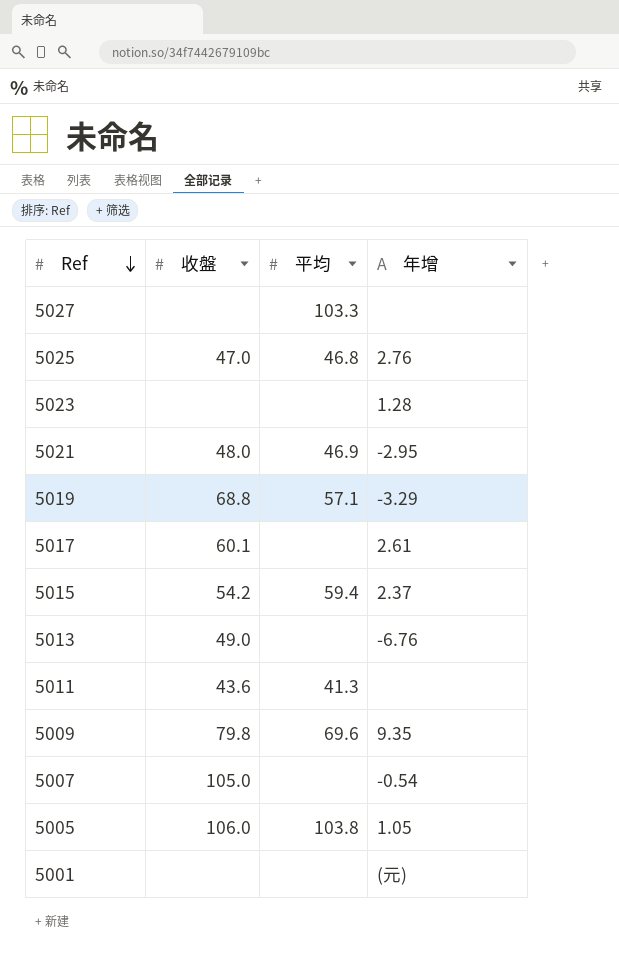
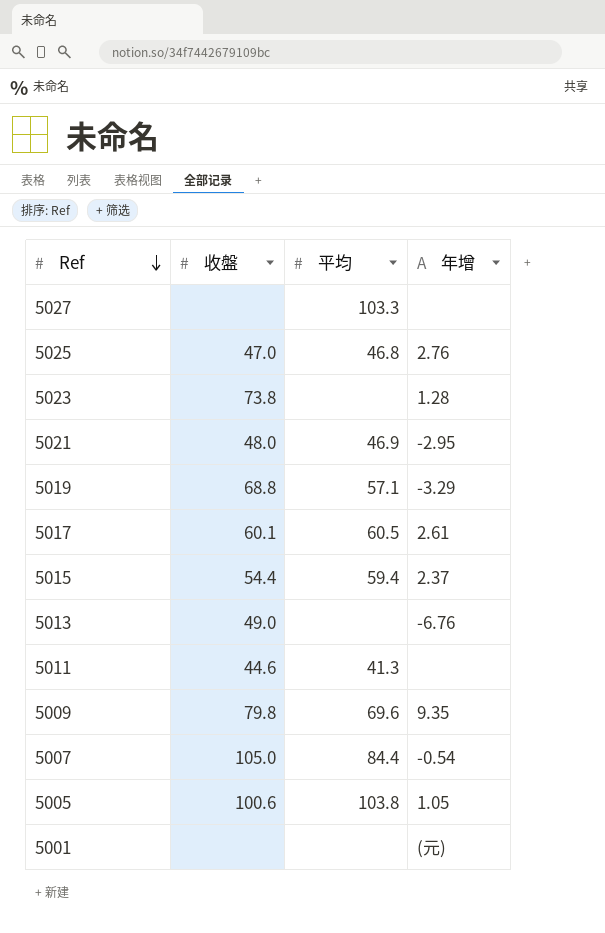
5023 | 收盤: none -> 73.8
5017 | 平均: none -> 60.5
5015 | 收盤: 54.2 -> 54.4
5011 | 收盤: 43.6 -> 44.6
5007 | 平均: none -> 84.4
5005 | 收盤: 106.0 -> 100.6

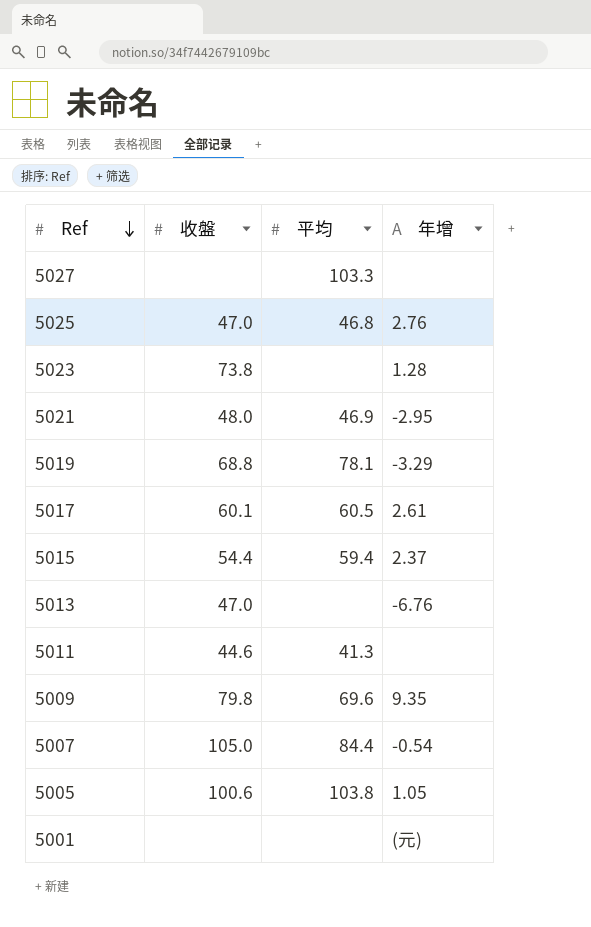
5019 | 平均: 57.1 -> 78.1
5013 | 收盤: 49.0 -> 47.0

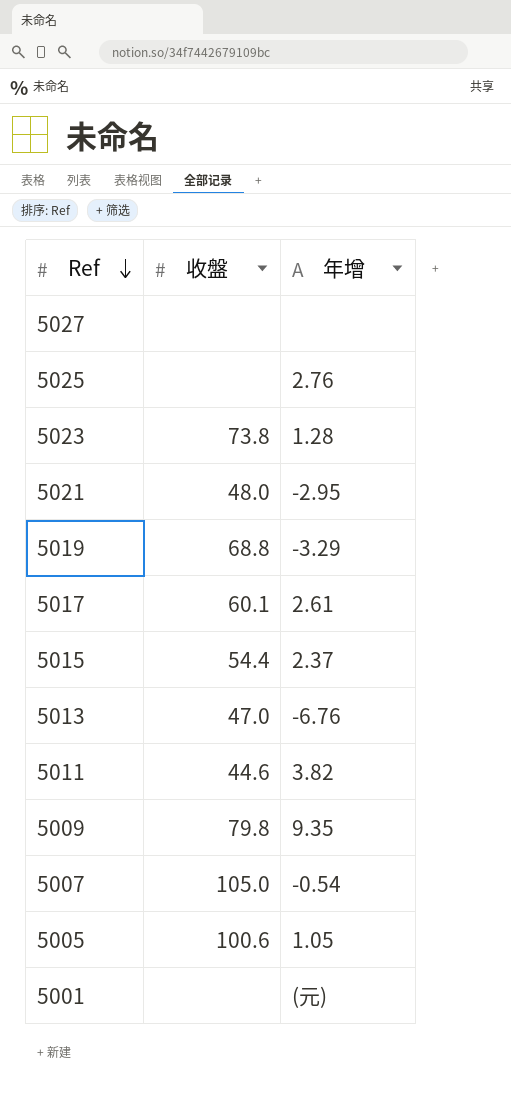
column 平均 | position: 3 -> none
5025 | 收盤: 47.0 -> none
5011 | 年增: none -> 3.82

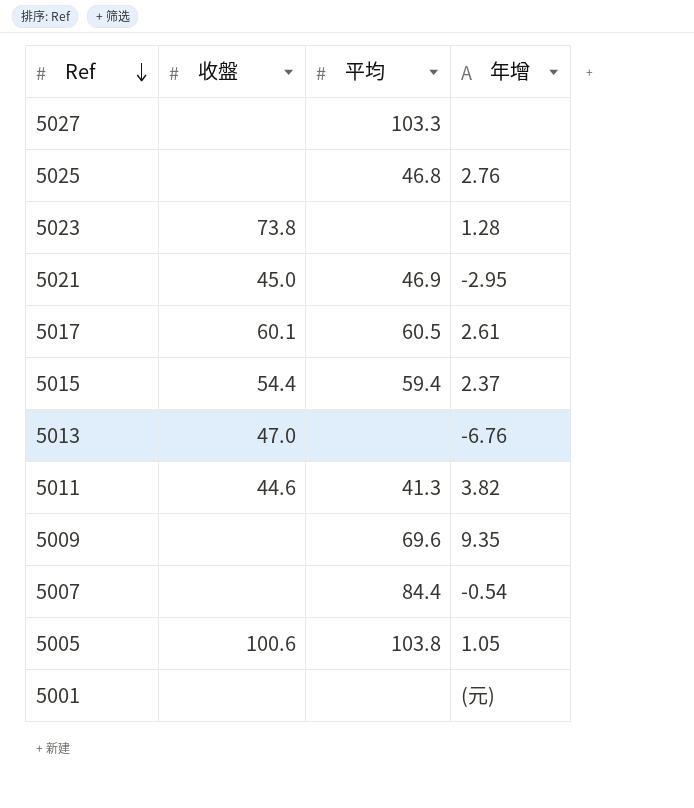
column 平均 | position: none -> 3
row 5019: 68.8 | -3.29 -> none
5021 | 收盤: 48.0 -> 45.0
5009 | 收盤: 79.8 -> none
5007 | 收盤: 105.0 -> none

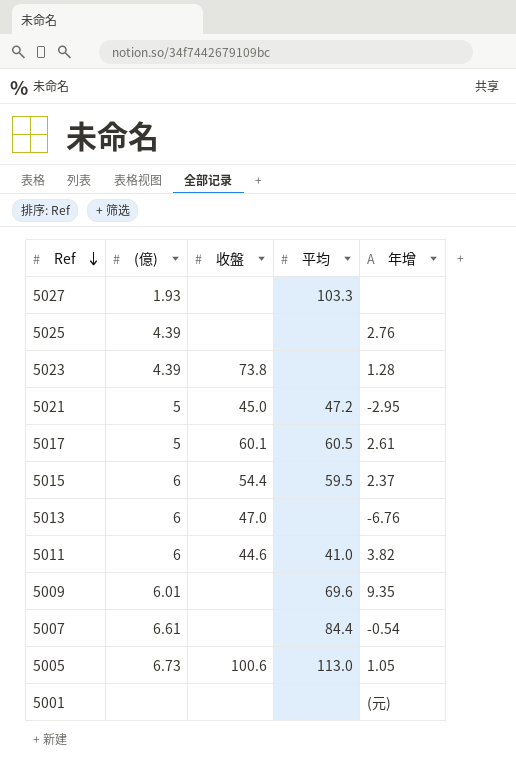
column (億) | position: none -> 2
5025 | 平均: 46.8 -> none
5021 | 平均: 46.9 -> 47.2
5015 | 平均: 59.4 -> 59.5
5011 | 平均: 41.3 -> 41.0
5005 | 平均: 103.8 -> 113.0

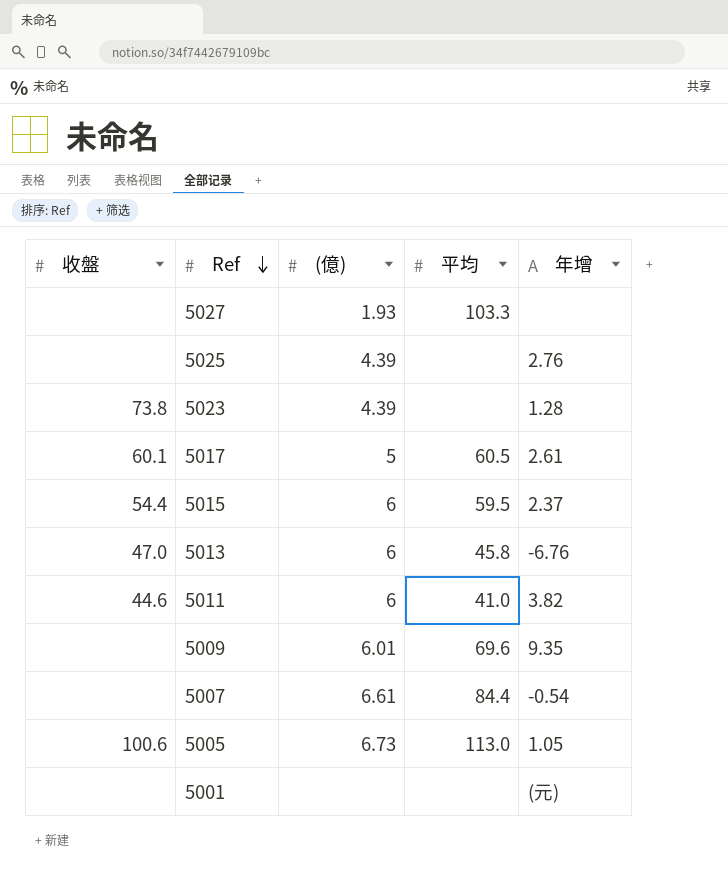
column 收盤 | position: 3 -> 1
row 5021: 5 | 45.0 | 47.2 | -2.95 -> none
5013 | 平均: none -> 45.8

